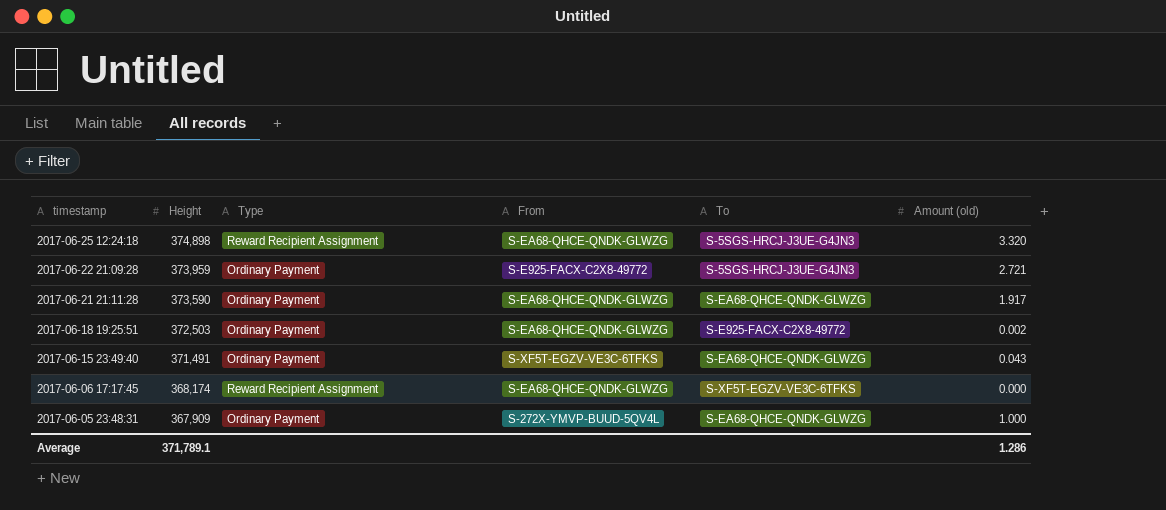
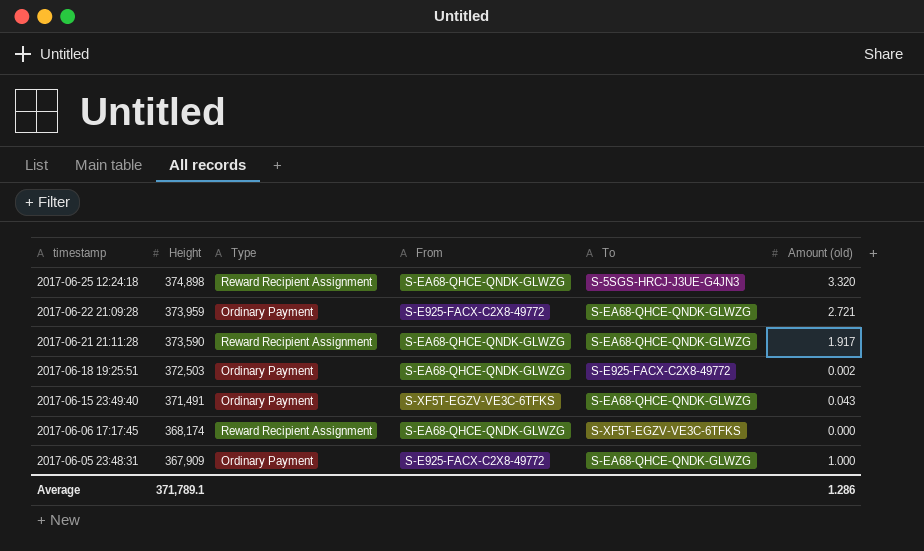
2017-06-22 21:09:28 | To: S-5SGS-HRCJ-J3UE-G4JN3 -> S-EA68-QHCE-QNDK-GLWZG
2017-06-21 21:11:28 | Type: Ordinary Payment -> Reward Recipient Assignment
2017-06-05 23:48:31 | From: S-272X-YMVP-BUUD-5QV4L -> S-E925-FACX-C2X8-49772

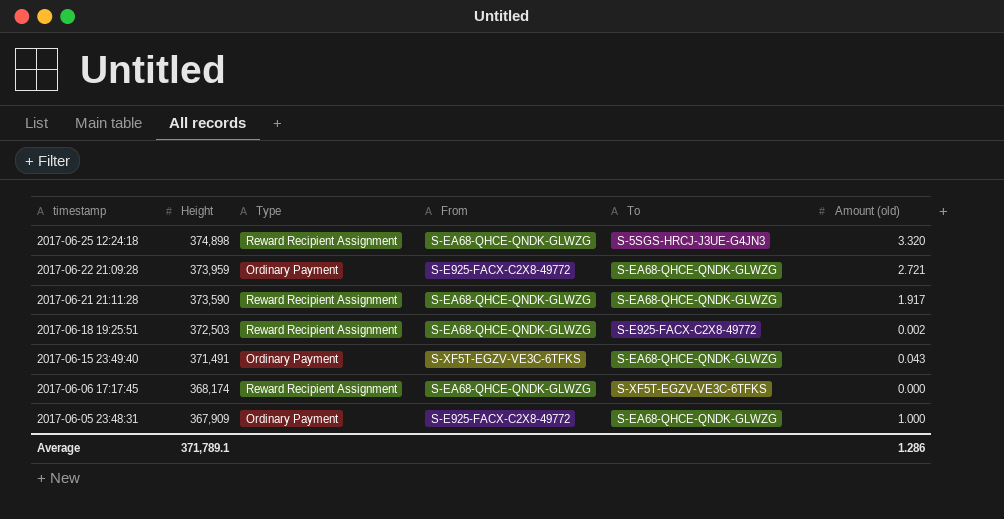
2017-06-18 19:25:51 | Type: Ordinary Payment -> Reward Recipient Assignment

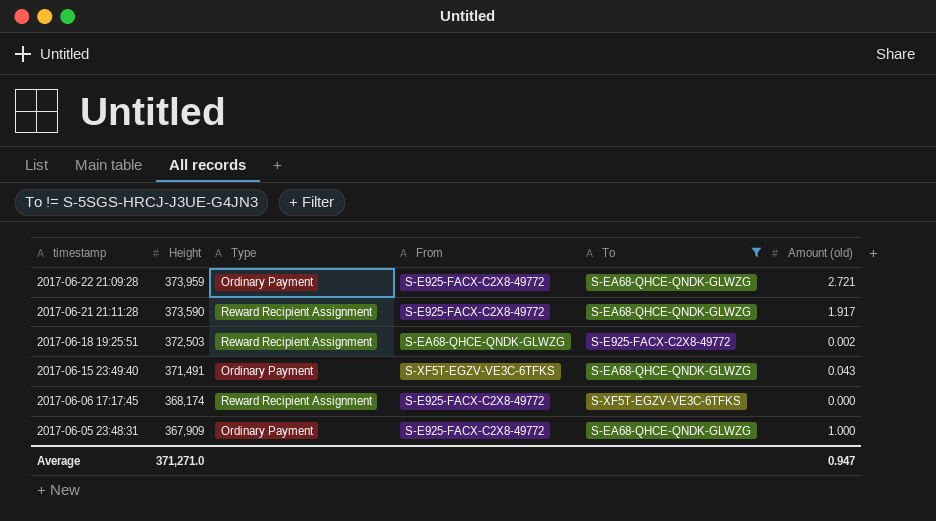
filter: none -> To != S-5SGS-HRCJ-J3UE-G4JN3
2017-06-21 21:11:28 | From: S-EA68-QHCE-QNDK-GLWZG -> S-E925-FACX-C2X8-49772
2017-06-06 17:17:45 | From: S-EA68-QHCE-QNDK-GLWZG -> S-E925-FACX-C2X8-49772
Average | Height: 371,789.1 -> 371,271.0
Average | Amount (old): 1.286 -> 0.947

